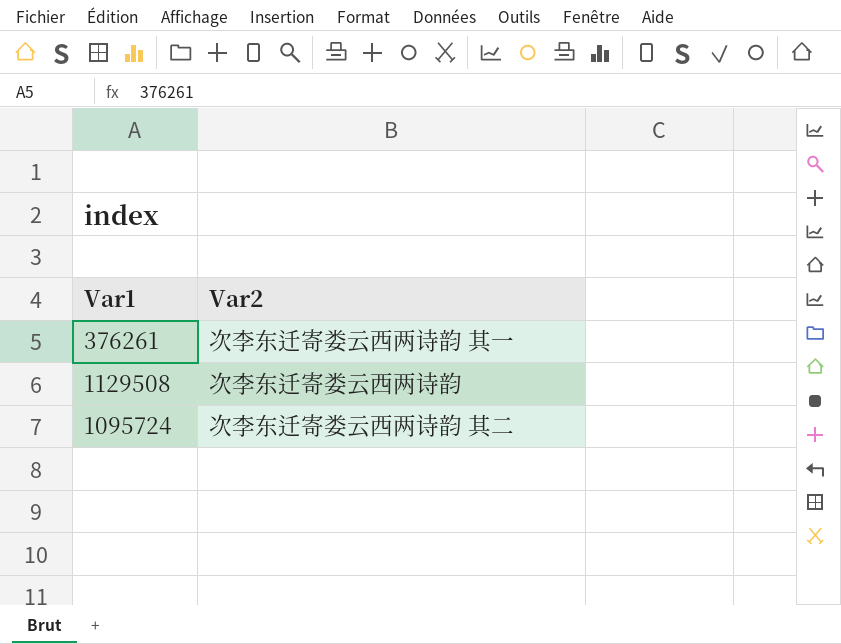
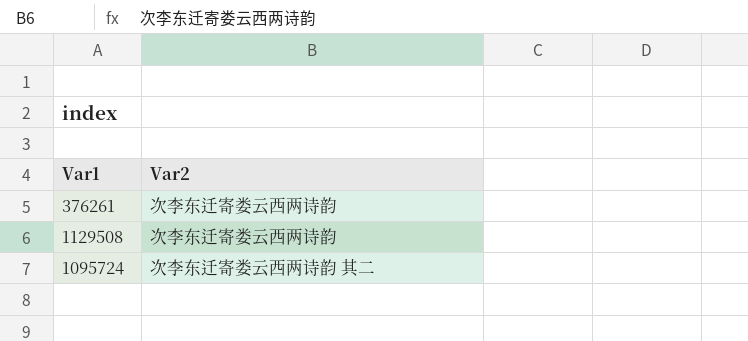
376261 | Var2: 次李东迁寄娄云西两诗韵 其一 -> 次李东迁寄娄云西两诗韵

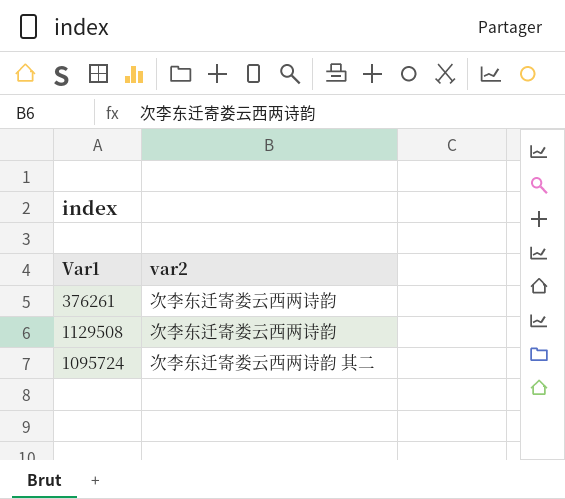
column name: Var2 -> var2

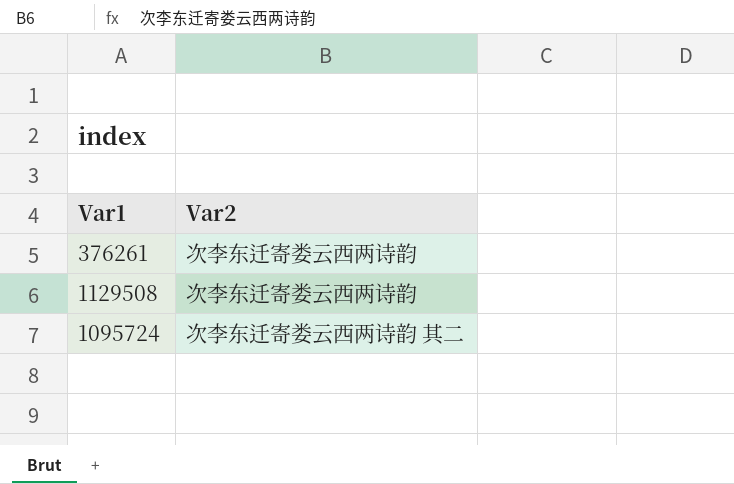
column name: var2 -> Var2

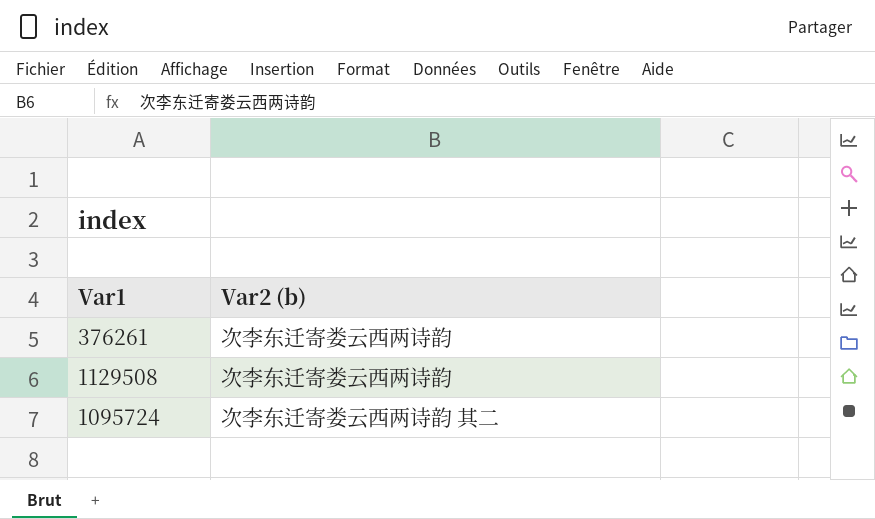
column name: Var2 -> Var2 (b)

